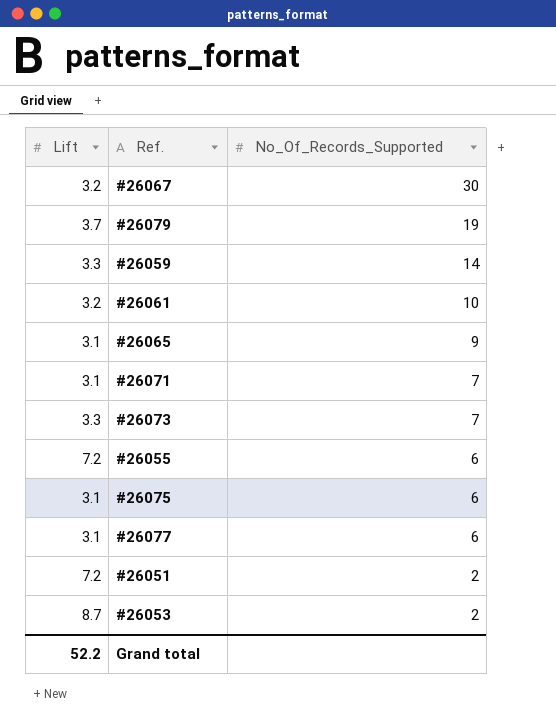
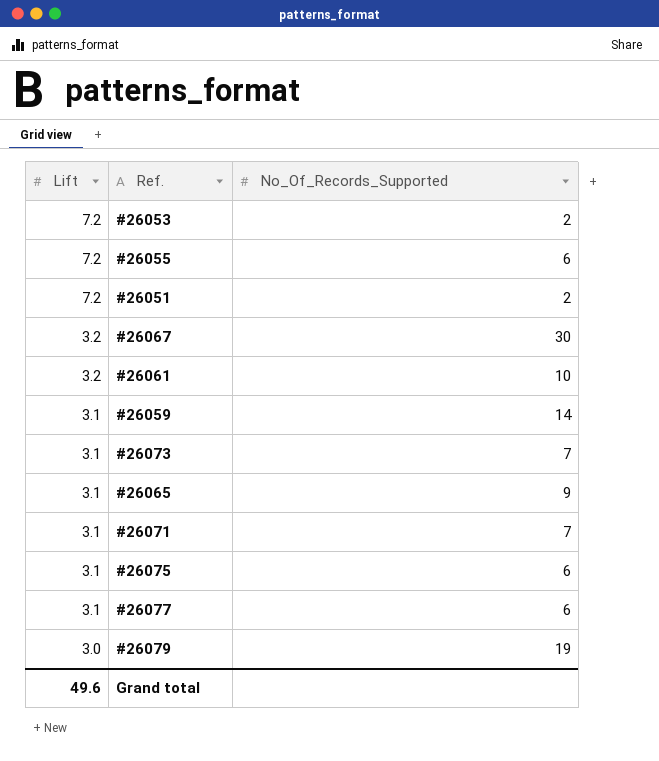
row order: No_Of_Records_Supported descending -> Lift descending
#26053 | Lift: 8.7 -> 7.2
#26059 | Lift: 3.3 -> 3.1
#26073 | Lift: 3.3 -> 3.1
#26079 | Lift: 3.7 -> 3.0
Grand total | Lift: 52.2 -> 49.6

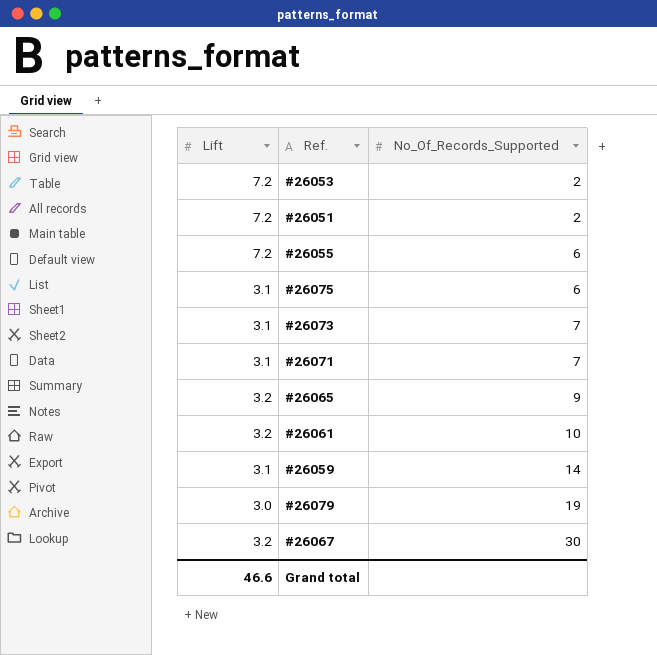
row order: Lift descending -> No_Of_Records_Supported ascending
row #26077: 3.1 | 6 -> none
#26065 | Lift: 3.1 -> 3.2
Grand total | Lift: 49.6 -> 46.6

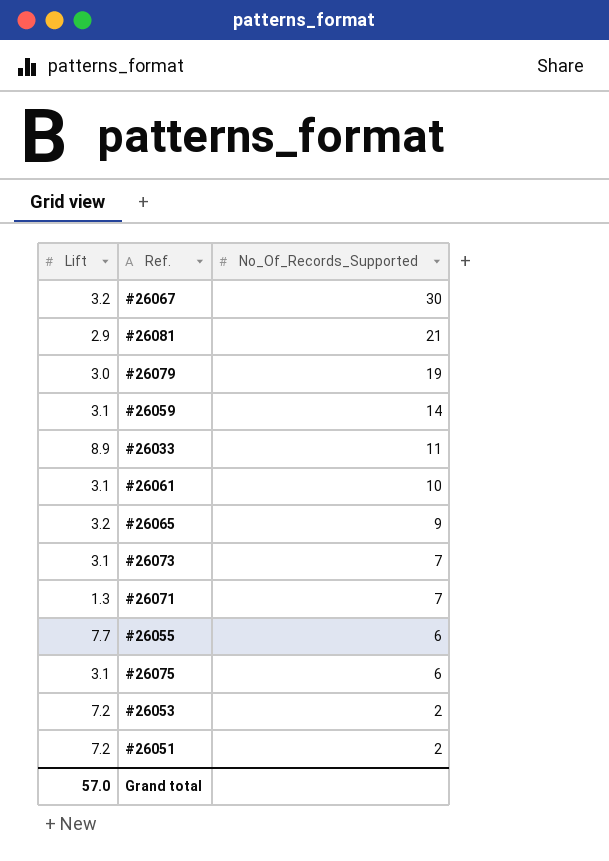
row order: No_Of_Records_Supported ascending -> No_Of_Records_Supported descending
row #26081: none -> 2.9 | 21
row #26033: none -> 8.9 | 11
#26061 | Lift: 3.2 -> 3.1
#26071 | Lift: 3.1 -> 1.3
#26055 | Lift: 7.2 -> 7.7
Grand total | Lift: 46.6 -> 57.0

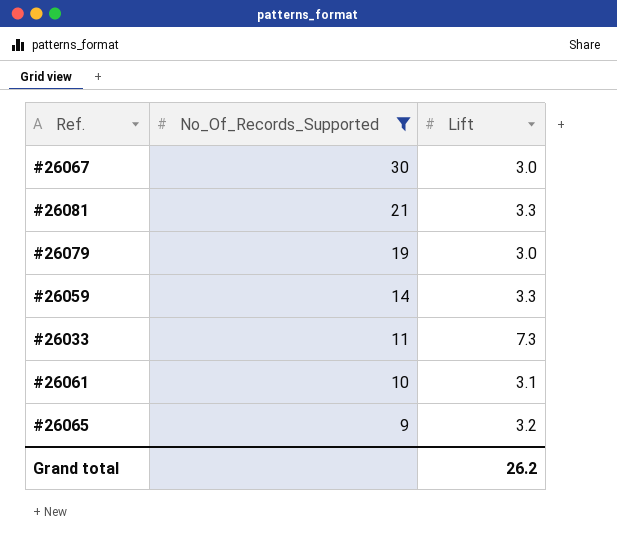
filter: none -> No_Of_Records_Supported >= 9
column Lift | position: 1 -> 3
#26067 | Lift: 3.2 -> 3.0
#26081 | Lift: 2.9 -> 3.3
#26059 | Lift: 3.1 -> 3.3
#26033 | Lift: 8.9 -> 7.3
Grand total | Lift: 57.0 -> 26.2

